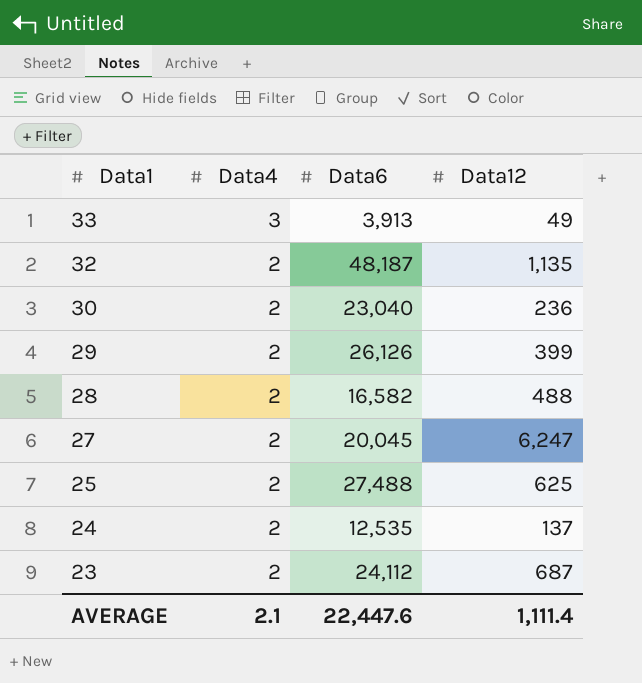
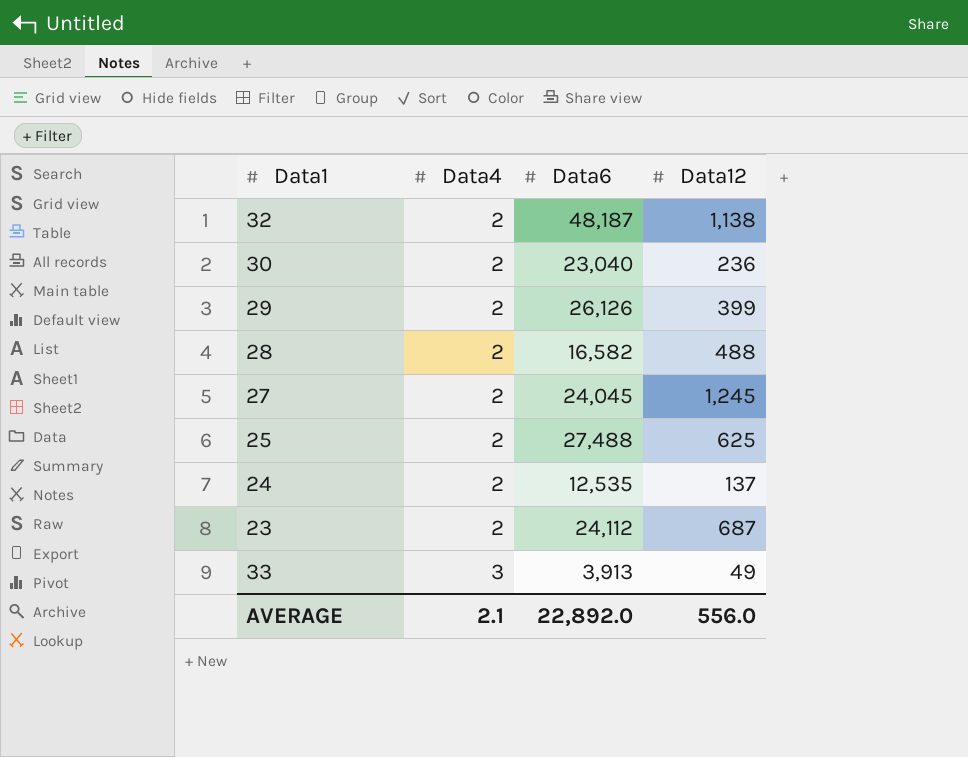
row order: Data1 descending -> Data4 ascending
32 | Data12: 1,135 -> 1,138
27 | Data6: 20,045 -> 24,045
27 | Data12: 6,247 -> 1,245
AVERAGE | Data6: 22,447.6 -> 22,892.0
AVERAGE | Data12: 1,111.4 -> 556.0

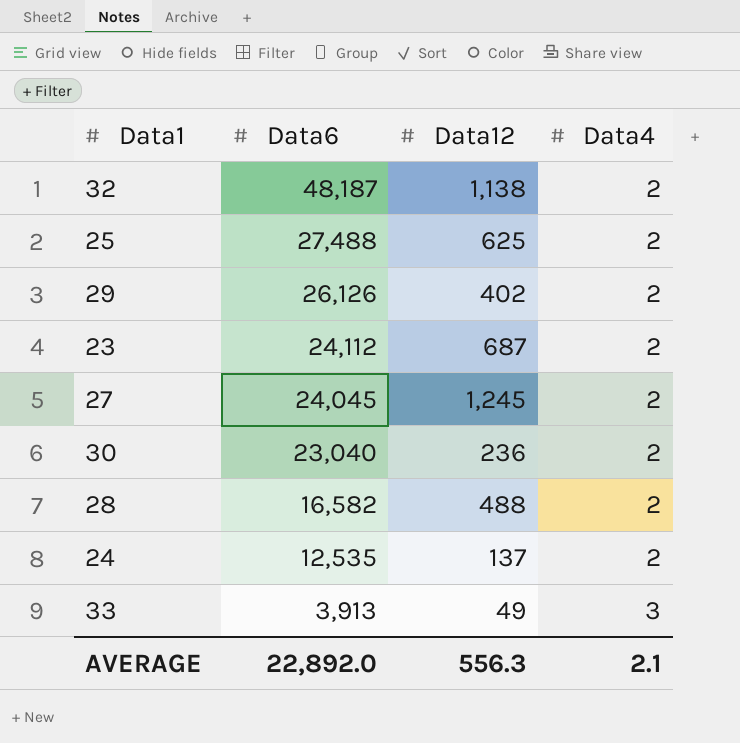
row order: Data4 ascending -> Data6 descending
column Data4 | position: 2 -> 4
29 | Data12: 399 -> 402
AVERAGE | Data12: 556.0 -> 556.3

